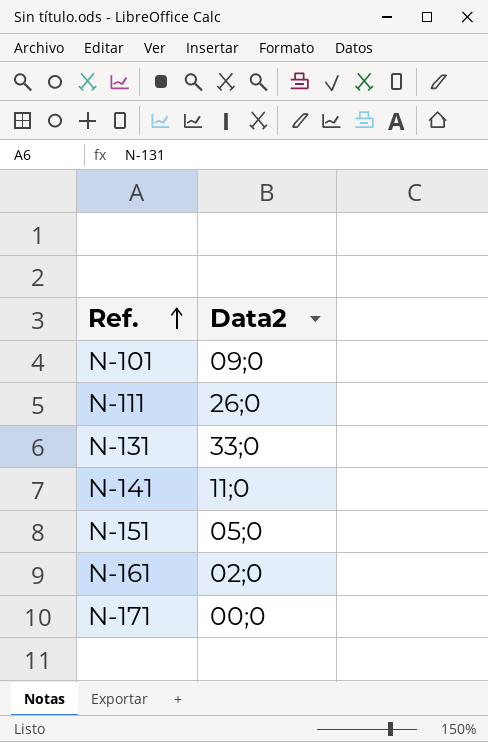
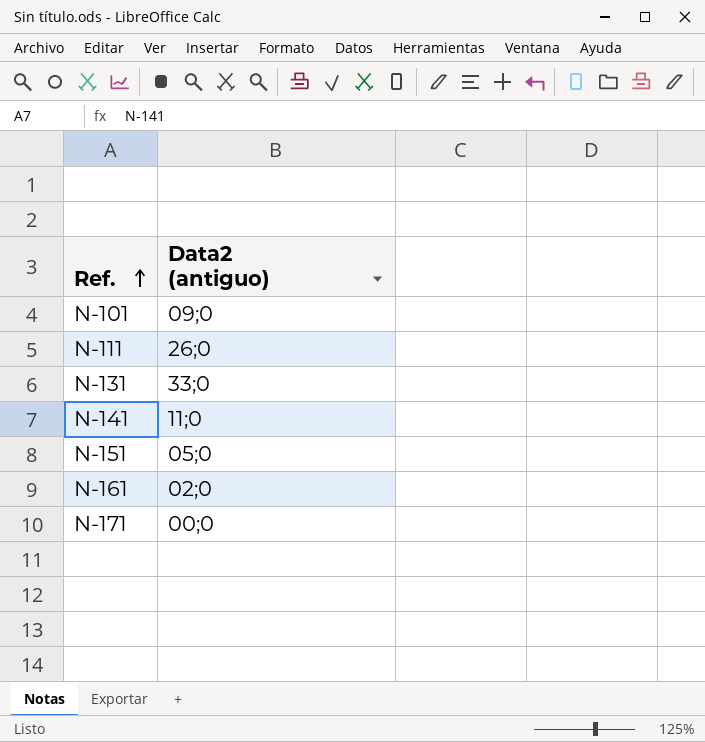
column name: Data2 -> Data2 (antiguo)

